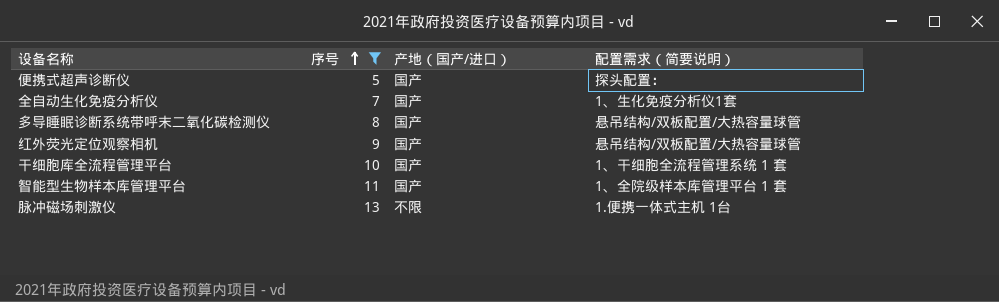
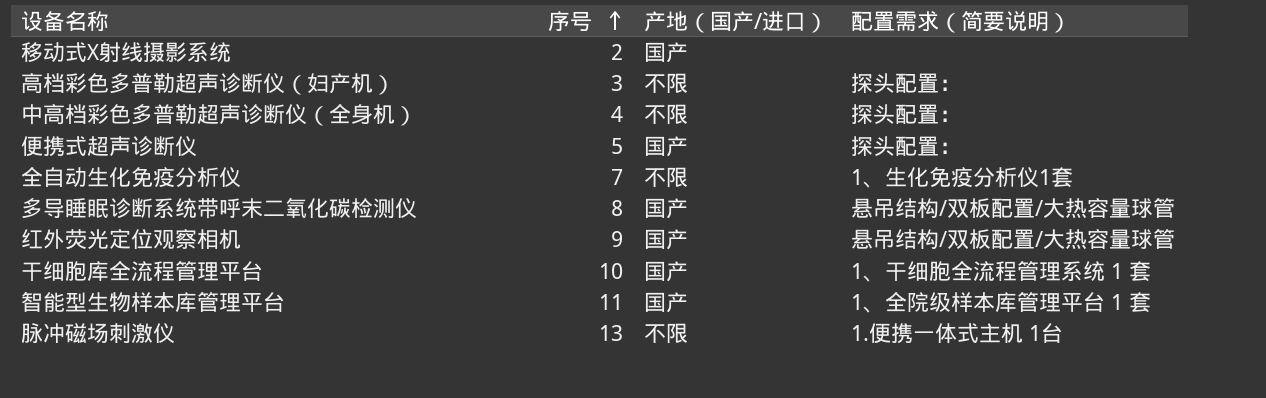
filter: 序号 >= 5 -> none
全自动生化免疫分析仪 | 产地（国产/进口）: 国产 -> 不限

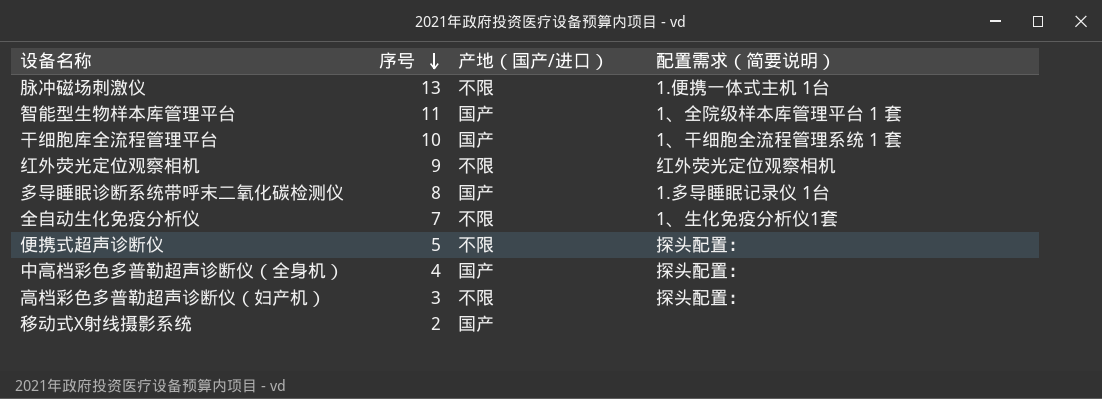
row order: 序号 ascending -> 序号 descending
红外荧光定位观察相机 | 产地（国产/进口）: 国产 -> 不限
红外荧光定位观察相机 | 配置需求（简要说明）: 悬吊结构/双板配置/大热容量球管 -> 红外荧光定位观察相机
多导睡眠诊断系统带呼末二氧化碳检测仪 | 配置需求（简要说明）: 悬吊结构/双板配置/大热容量球管 -> 1.多导睡眠记录仪 1台
便携式超声诊断仪 | 产地（国产/进口）: 国产 -> 不限
中高档彩色多普勒超声诊断仪（全身机） | 产地（国产/进口）: 不限 -> 国产

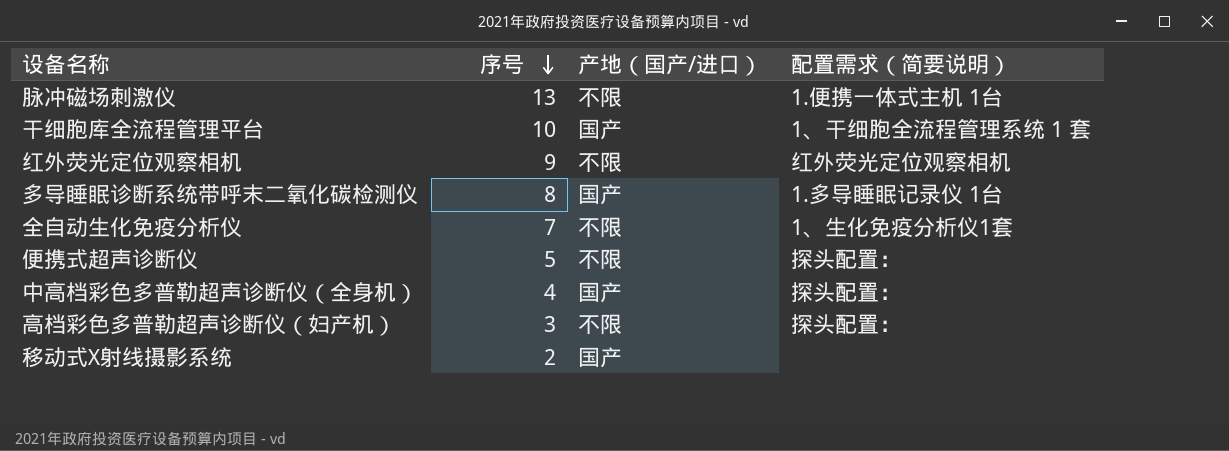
row 智能型生物样本库管理平台: 11 | 国产 | 1、全院级样本库管理平台 1 套 -> none

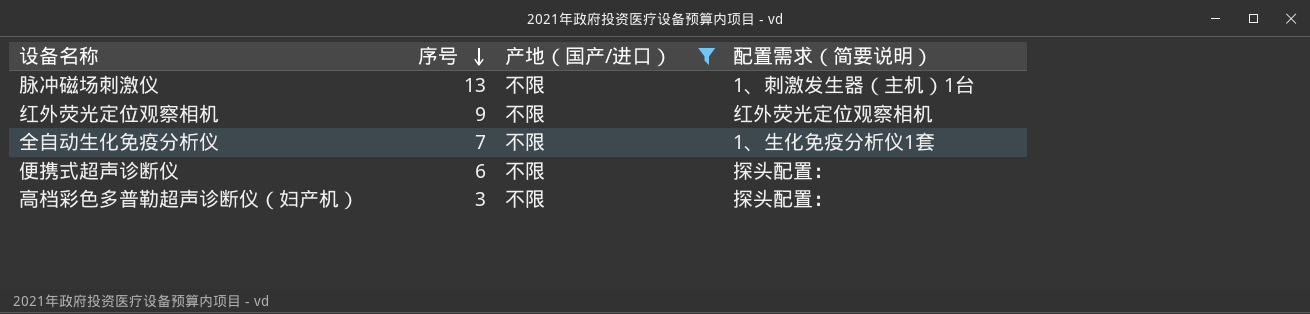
filter: none -> 产地（国产/进口） = 不限
脉冲磁场刺激仪 | 配置需求（简要说明）: 1.便携一体式主机 1台 -> 1、刺激发生器（主机）1台
便携式超声诊断仪 | 序号: 5 -> 6

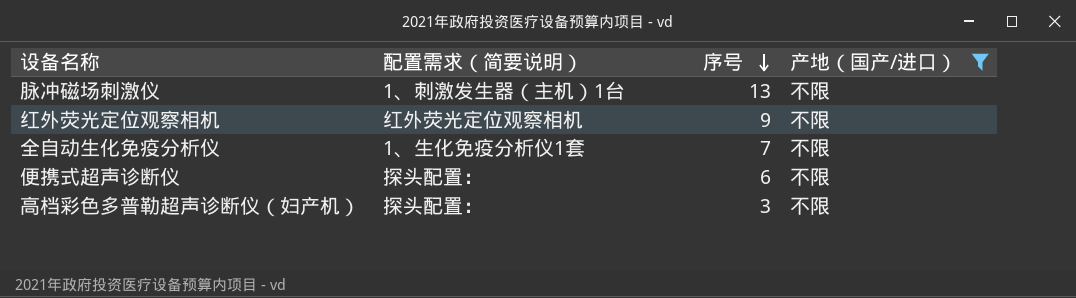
column 配置需求（简要说明） | position: 4 -> 2

